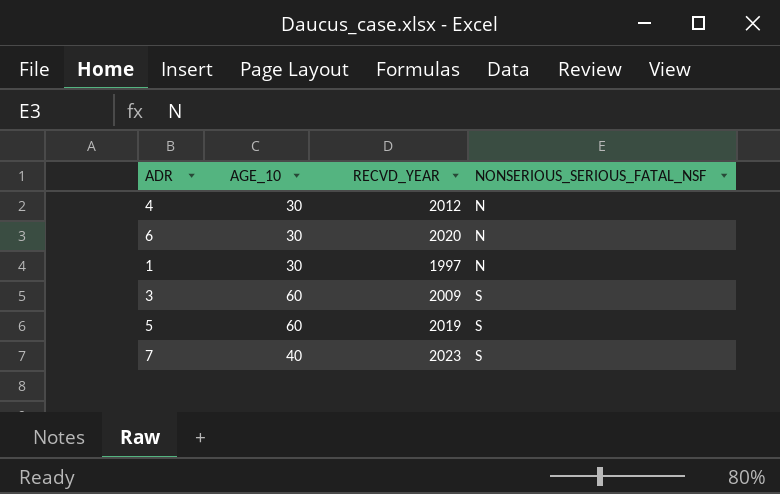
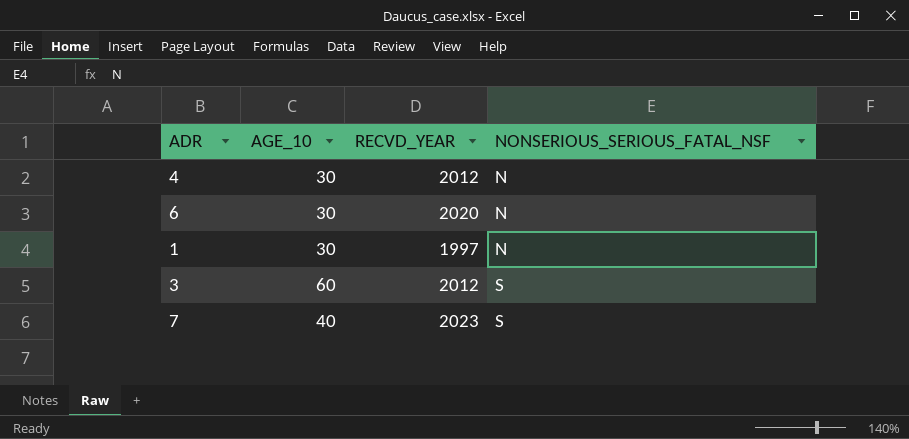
row 5: 60 | 2019 | S -> none
3 | RECVD_YEAR: 2009 -> 2012

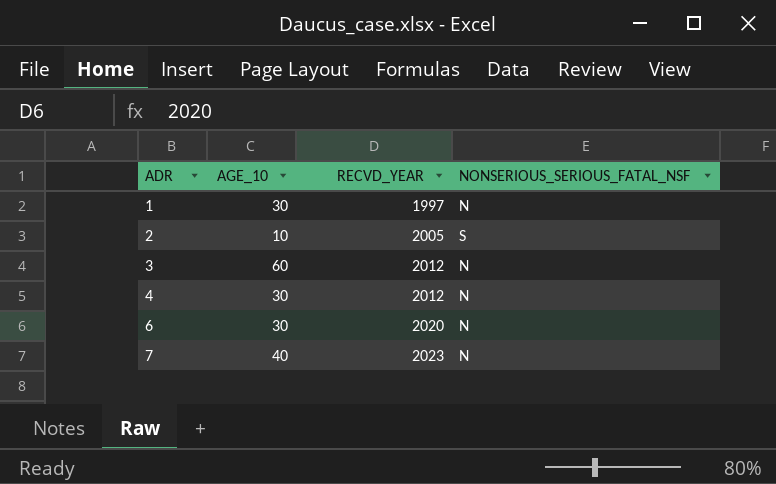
row order: NONSERIOUS_SERIOUS_FATAL_NSF ascending -> ADR ascending
row 2: none -> 10 | 2005 | S
3 | NONSERIOUS_SERIOUS_FATAL_NSF: S -> N
7 | NONSERIOUS_SERIOUS_FATAL_NSF: S -> N

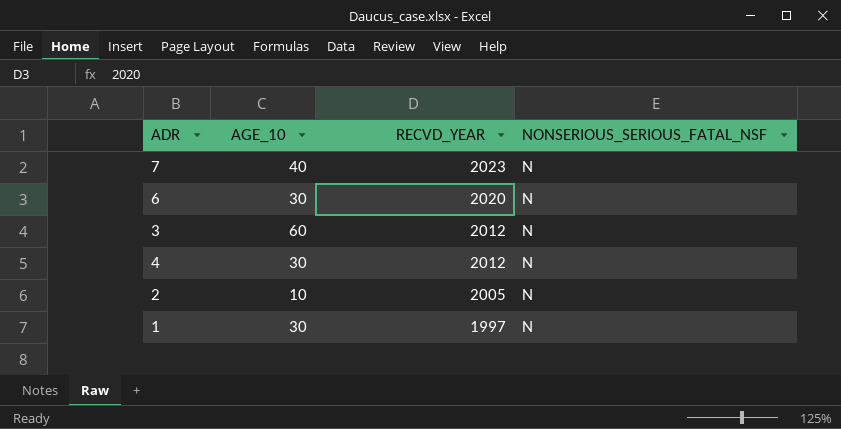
row order: ADR ascending -> RECVD_YEAR descending
2 | NONSERIOUS_SERIOUS_FATAL_NSF: S -> N

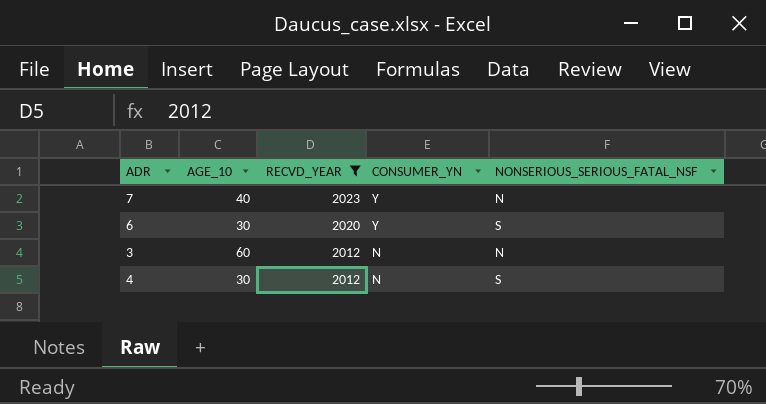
filter: none -> RECVD_YEAR >= 2012
column CONSUMER_YN | position: none -> 4
6 | NONSERIOUS_SERIOUS_FATAL_NSF: N -> S
4 | NONSERIOUS_SERIOUS_FATAL_NSF: N -> S

